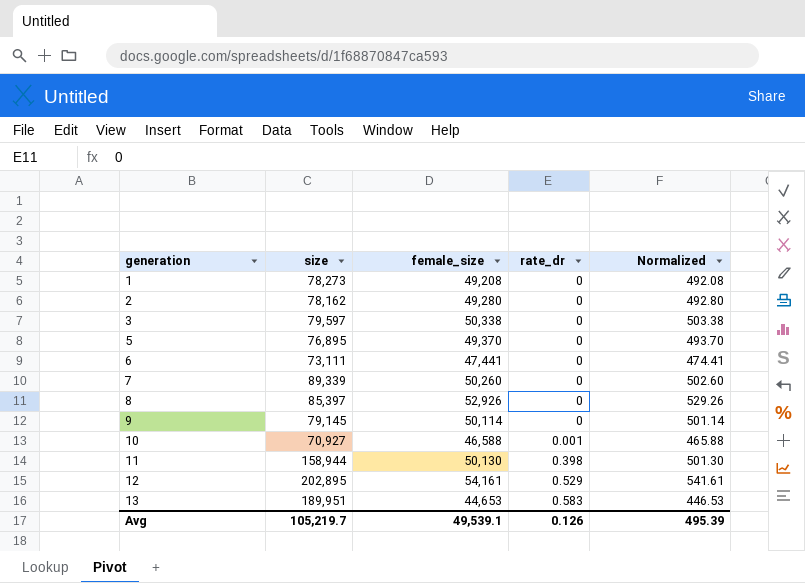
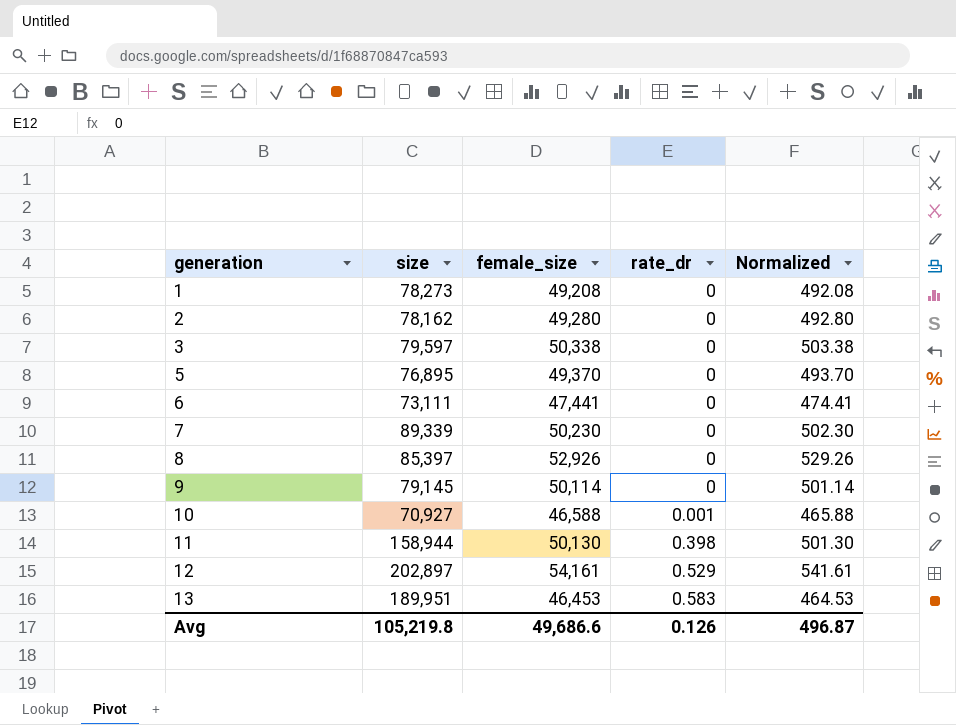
7 | female_size: 50,260 -> 50,230
7 | Normalized: 502.60 -> 502.30
12 | size: 202,895 -> 202,897
13 | female_size: 44,653 -> 46,453
13 | Normalized: 446.53 -> 464.53
Avg | size: 105,219.7 -> 105,219.8
Avg | female_size: 49,539.1 -> 49,686.6
Avg | Normalized: 495.39 -> 496.87

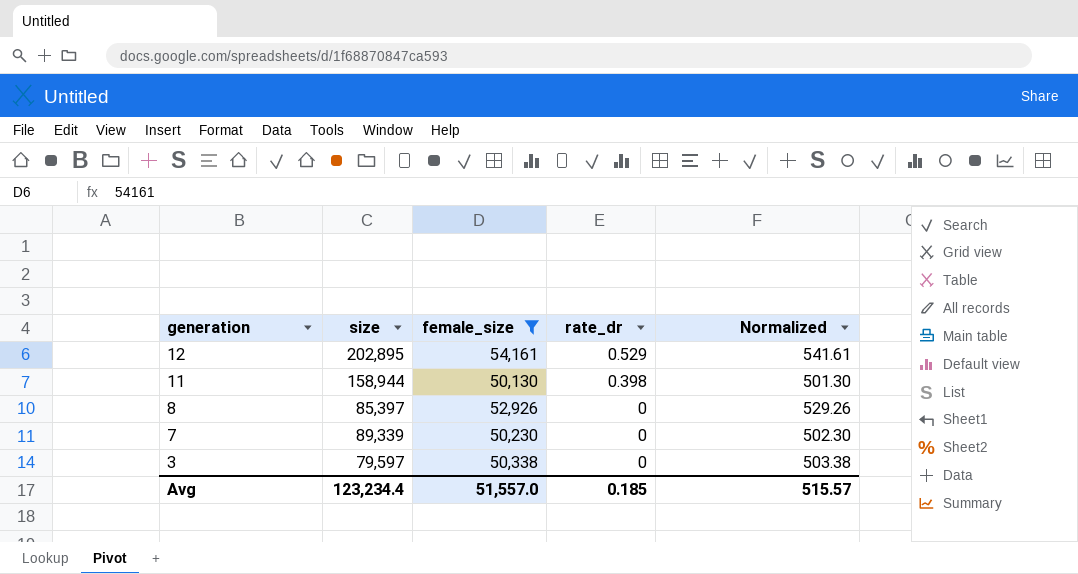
filter: none -> female_size >= 50,130
row order: generation ascending -> generation descending
12 | size: 202,897 -> 202,895
Avg | size: 105,219.8 -> 123,234.4
Avg | female_size: 49,686.6 -> 51,557.0
Avg | rate_dr: 0.126 -> 0.185
Avg | Normalized: 496.87 -> 515.57

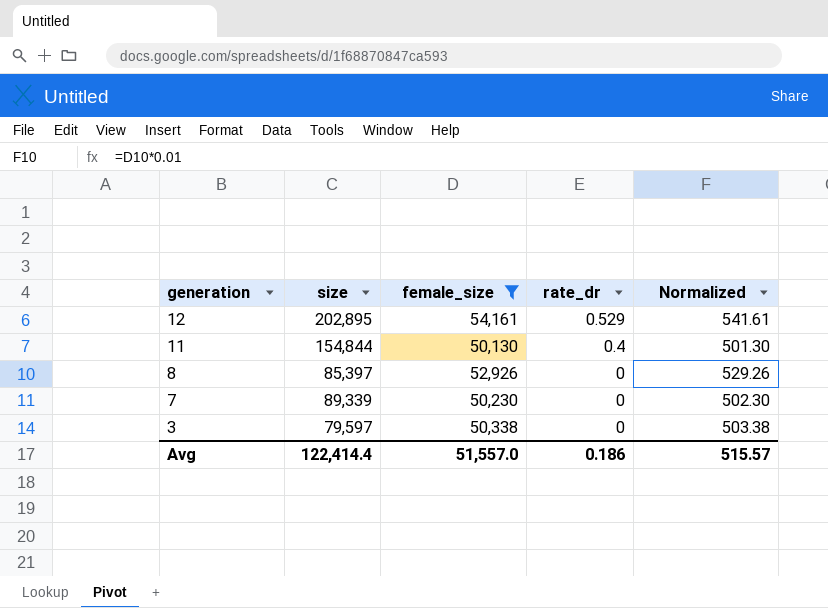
11 | size: 158,944 -> 154,844
11 | rate_dr: 0.398 -> 0.4
Avg | size: 123,234.4 -> 122,414.4
Avg | rate_dr: 0.185 -> 0.186

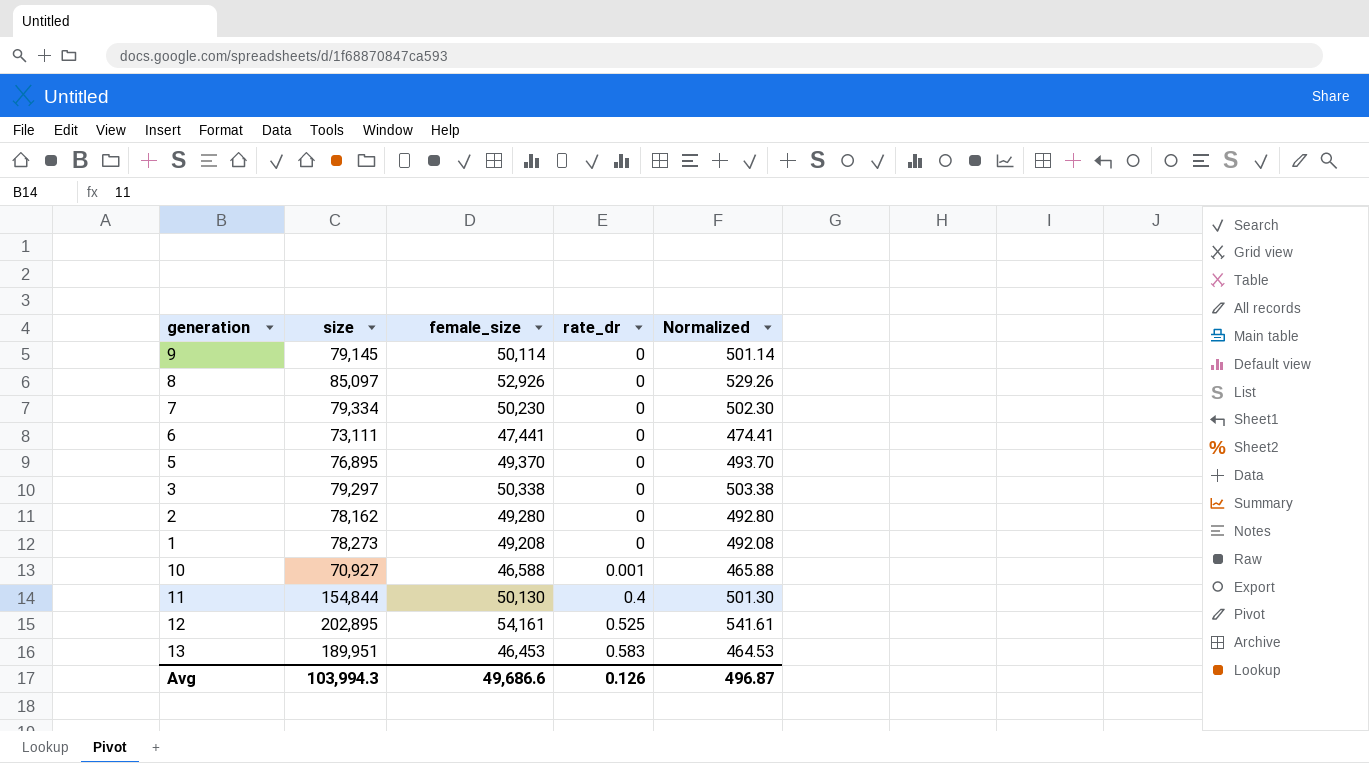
filter: female_size >= 50,130 -> none
row order: generation descending -> rate_dr ascending
8 | size: 85,397 -> 85,097
7 | size: 89,339 -> 79,334
3 | size: 79,597 -> 79,297
12 | rate_dr: 0.529 -> 0.525
Avg | size: 122,414.4 -> 103,994.3
Avg | female_size: 51,557.0 -> 49,686.6
Avg | rate_dr: 0.186 -> 0.126
Avg | Normalized: 515.57 -> 496.87

